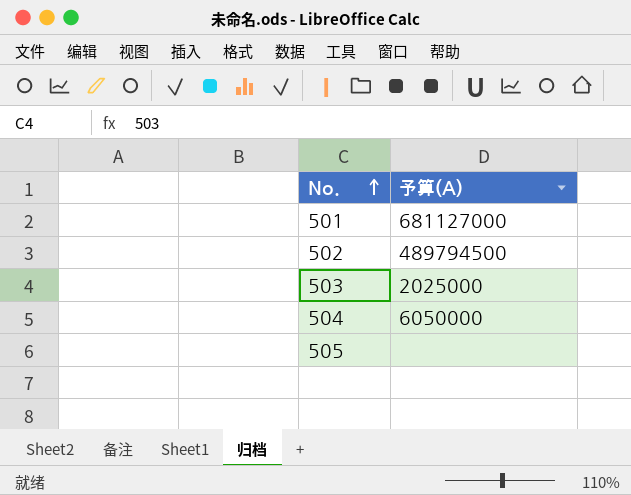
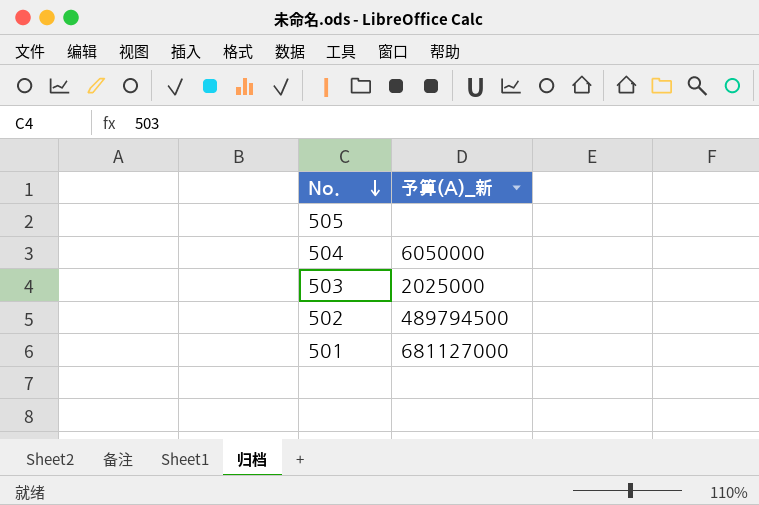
row order: No. ascending -> No. descending
column name: 予算(A) -> 予算(A)_新

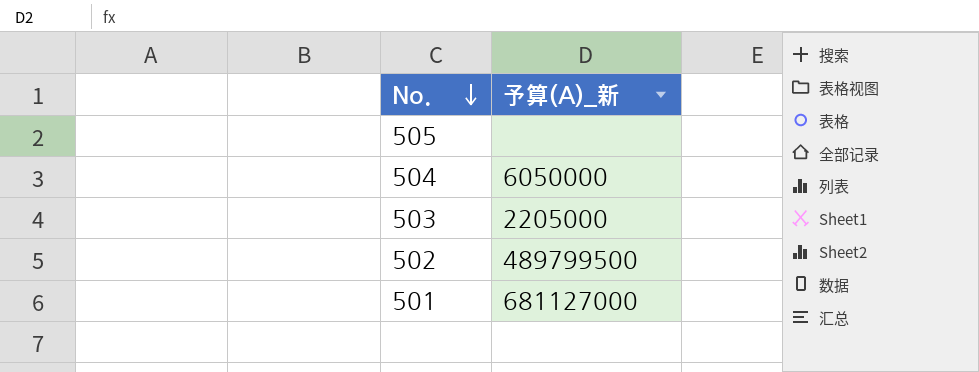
503 | 予算(A)_新: 2025000 -> 2205000
502 | 予算(A)_新: 489794500 -> 489799500

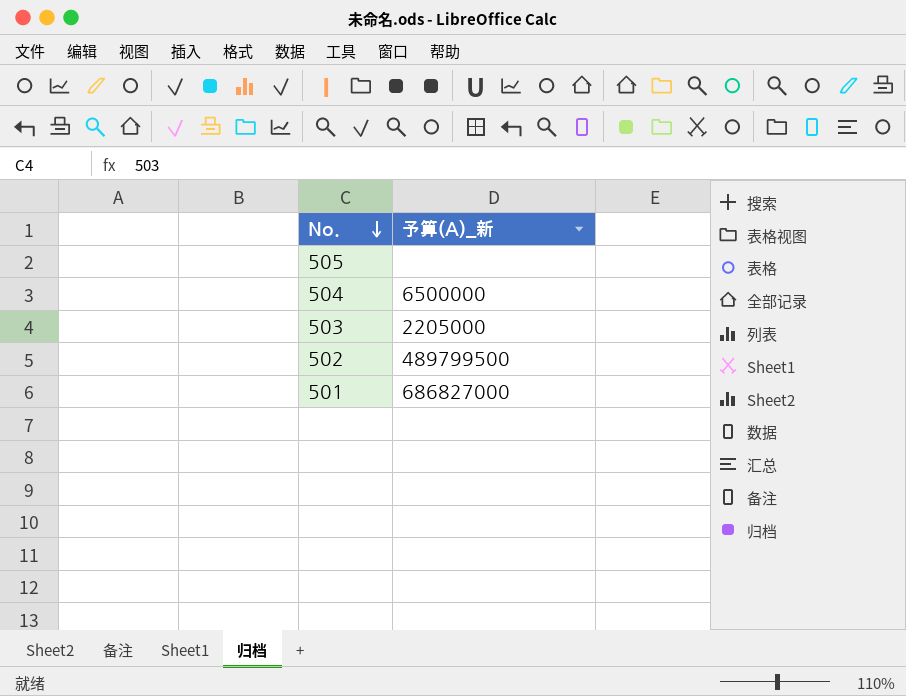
504 | 予算(A)_新: 6050000 -> 6500000
501 | 予算(A)_新: 681127000 -> 686827000

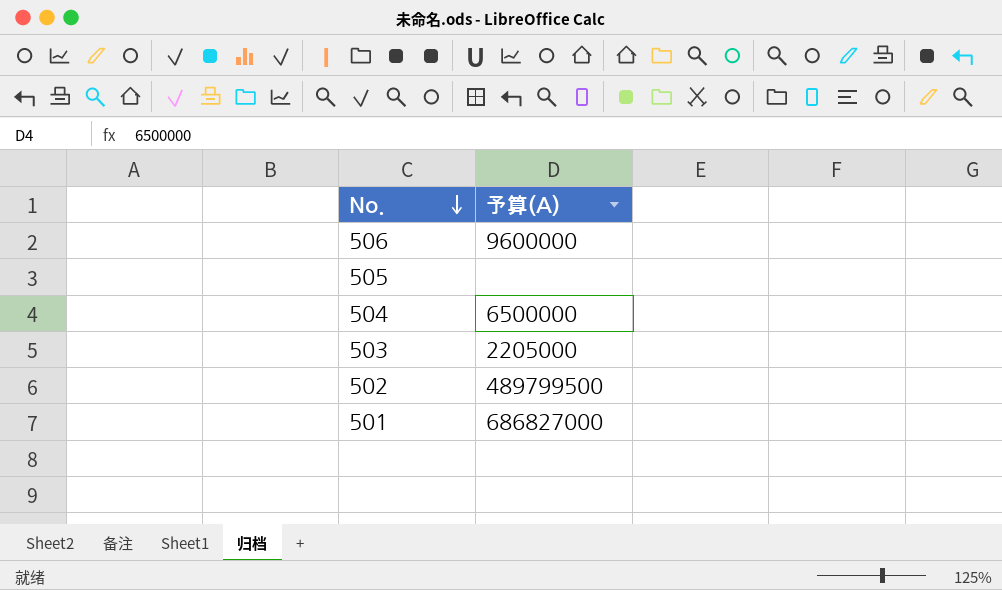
column name: 予算(A)_新 -> 予算(A)
row 506: none -> 9600000

